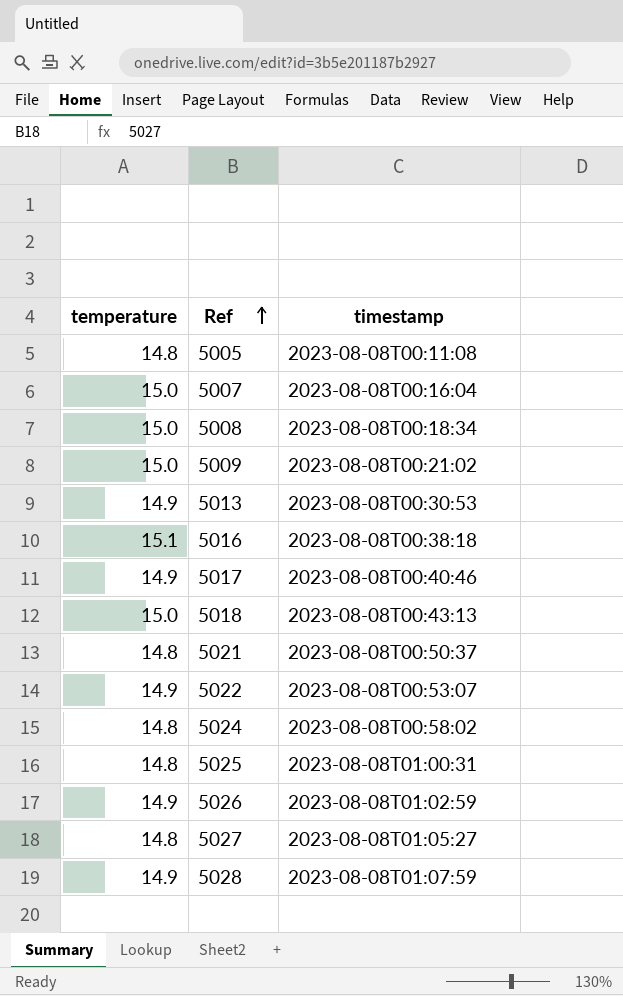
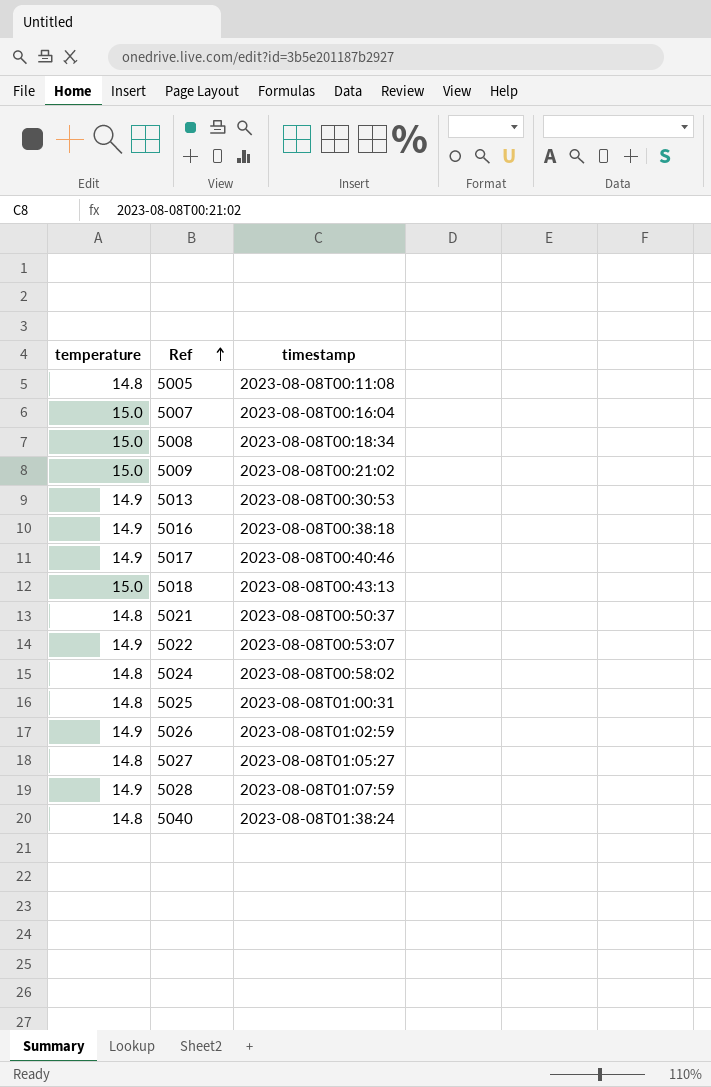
5016 | temperature: 15.1 -> 14.9
row 5040: none -> 14.8 | 2023-08-08T01:38:24

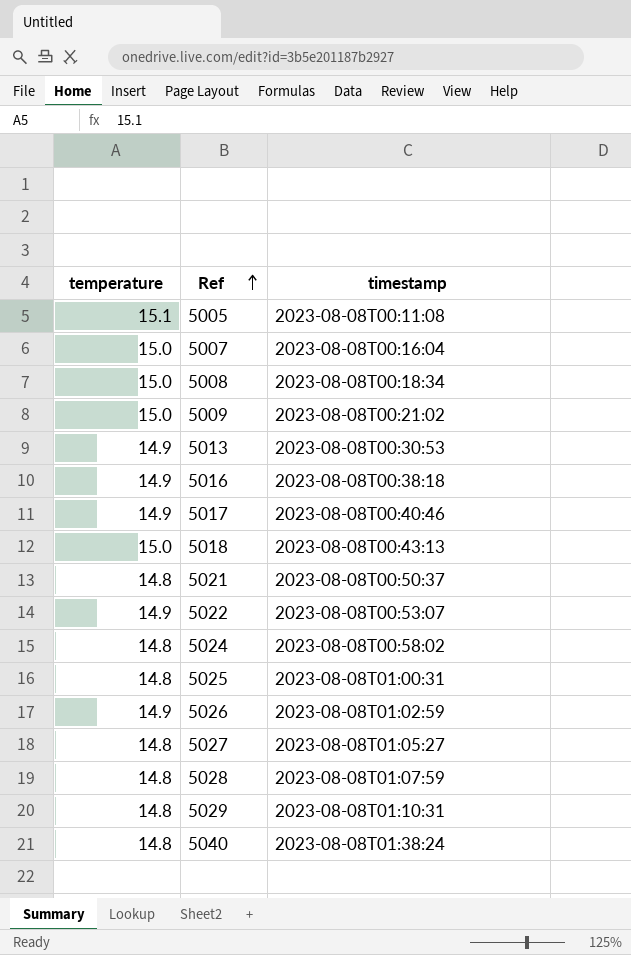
5005 | temperature: 14.8 -> 15.1
5028 | temperature: 14.9 -> 14.8
row 5029: none -> 14.8 | 2023-08-08T01:10:31

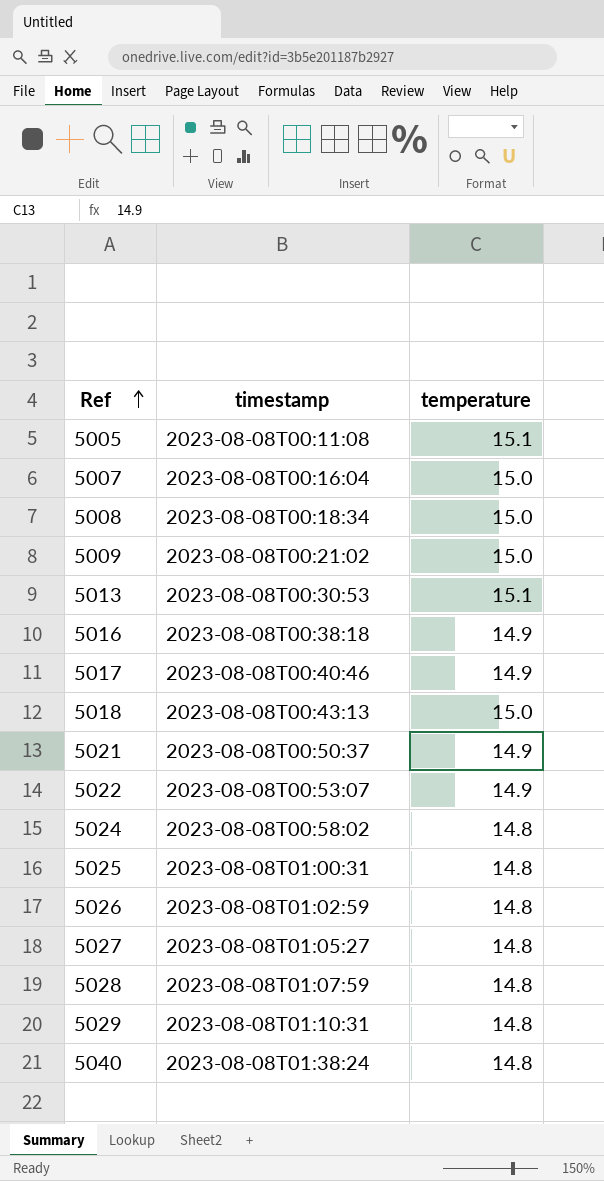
column temperature | position: 1 -> 3
5013 | temperature: 14.9 -> 15.1
5021 | temperature: 14.8 -> 14.9
5026 | temperature: 14.9 -> 14.8

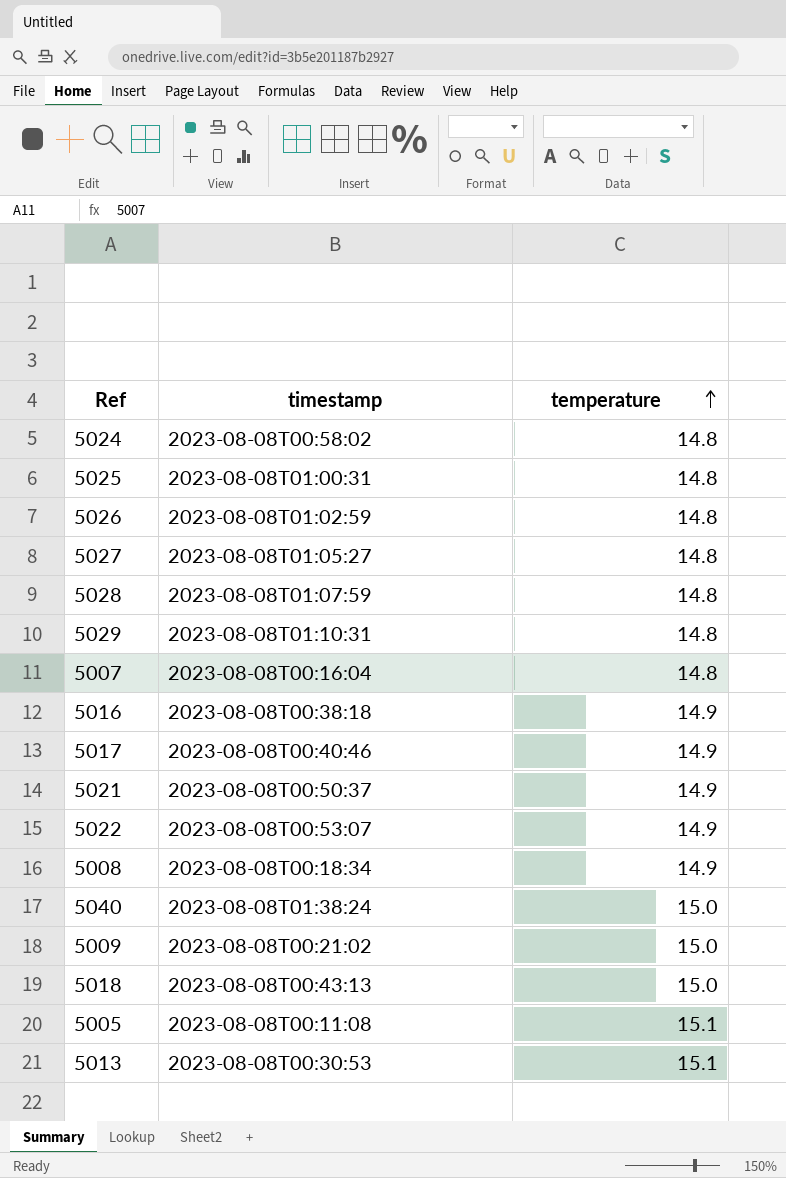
row order: Ref ascending -> temperature ascending
5007 | temperature: 15.0 -> 14.8
5008 | temperature: 15.0 -> 14.9
5040 | temperature: 14.8 -> 15.0

